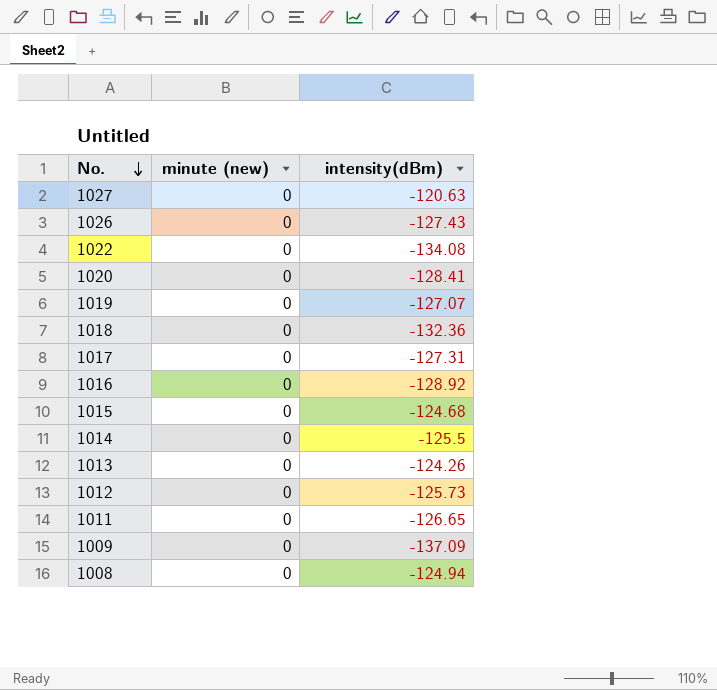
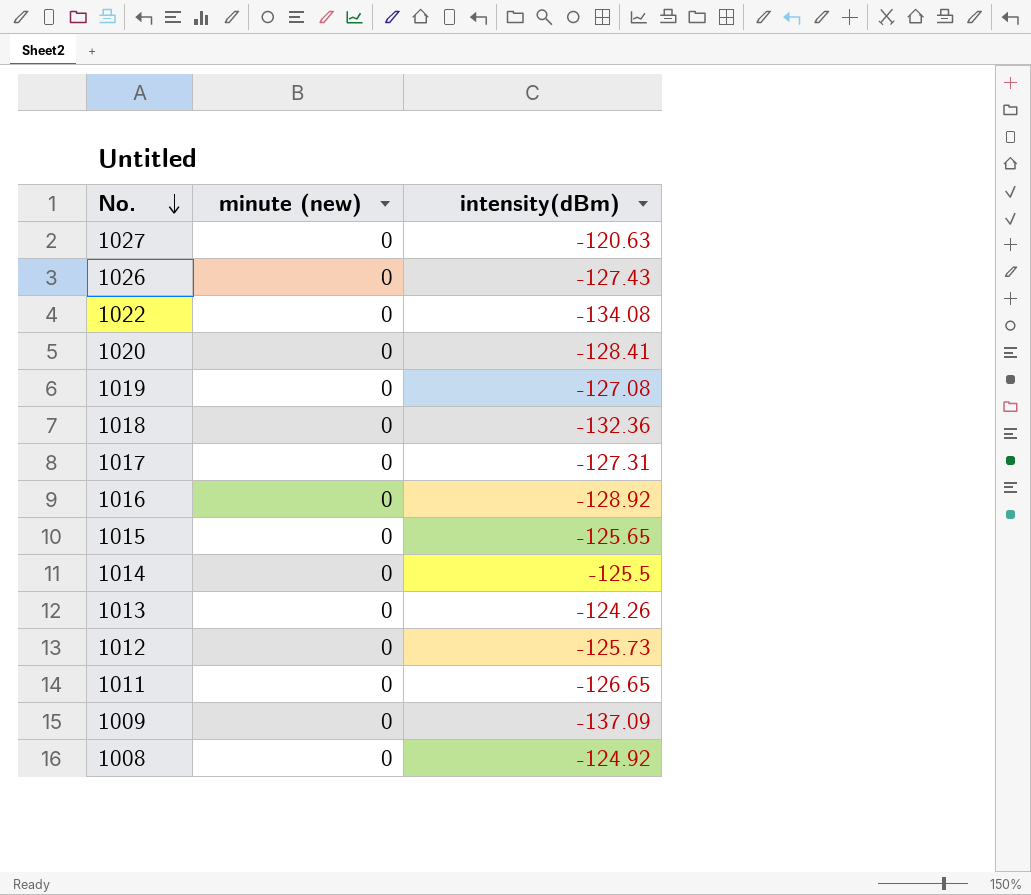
1019 | intensity(dBm): -127.07 -> -127.08
1015 | intensity(dBm): -124.68 -> -125.65
1008 | intensity(dBm): -124.94 -> -124.92

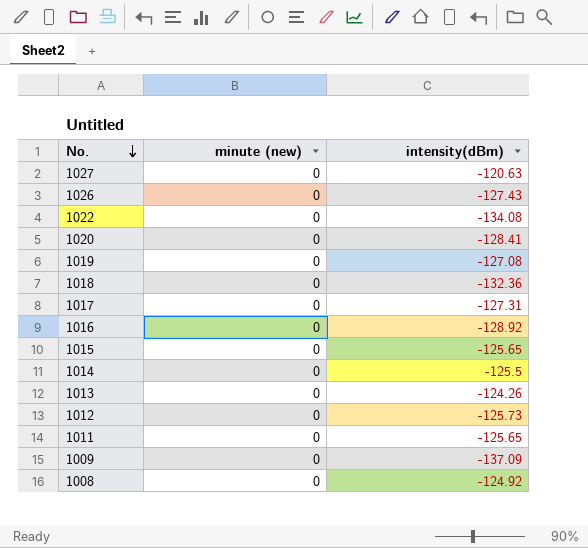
1011 | intensity(dBm): -126.65 -> -125.65

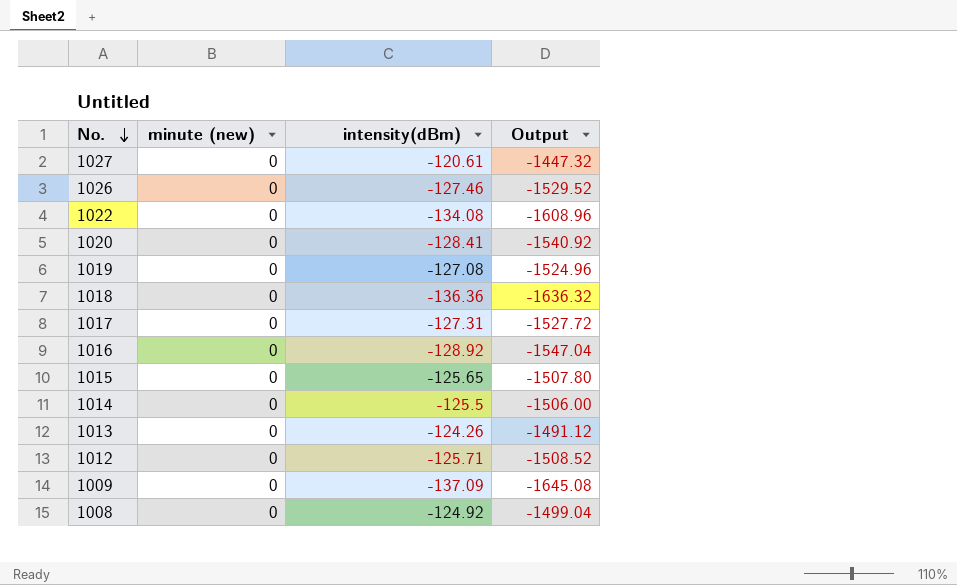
column Output | formula: none -> [intensity(dBm)] * 12
row 1011: 0 | -125.65 -> none
1027 | intensity(dBm): -120.63 -> -120.61
1026 | intensity(dBm): -127.43 -> -127.46
1018 | intensity(dBm): -132.36 -> -136.36
1012 | intensity(dBm): -125.73 -> -125.71

